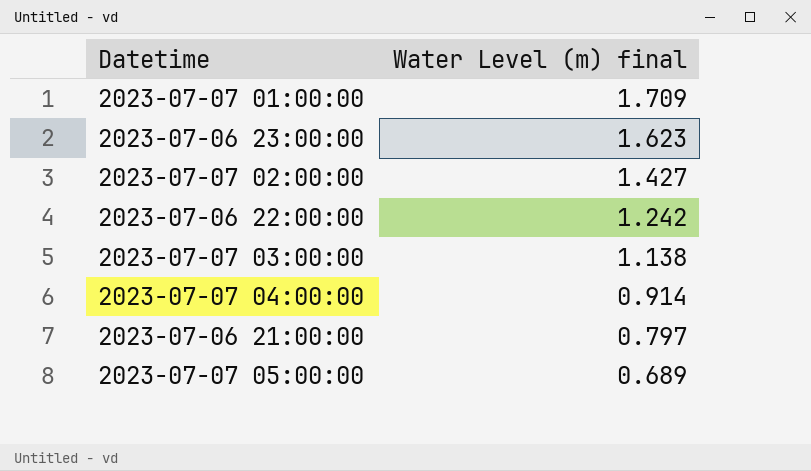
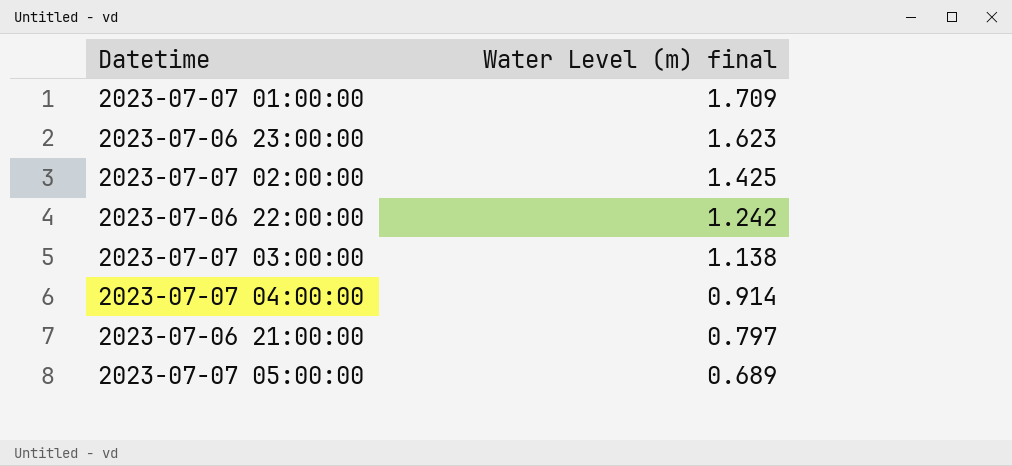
2023-07-07 02:00:00 | Water Level (m) final: 1.427 -> 1.425

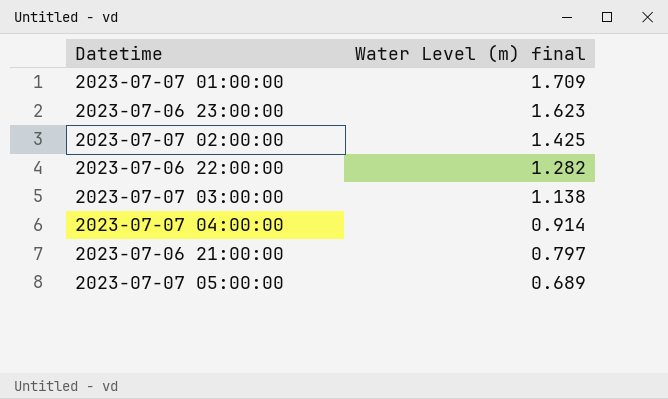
2023-07-06 22:00:00 | Water Level (m) final: 1.242 -> 1.282

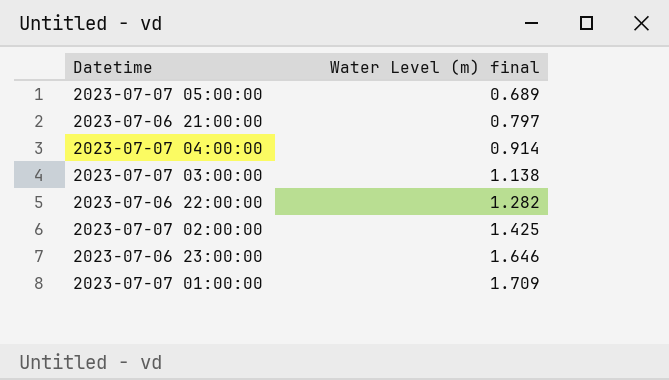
row order: Water Level (m) final descending -> Water Level (m) final ascending
2023-07-06 23:00:00 | Water Level (m) final: 1.623 -> 1.646

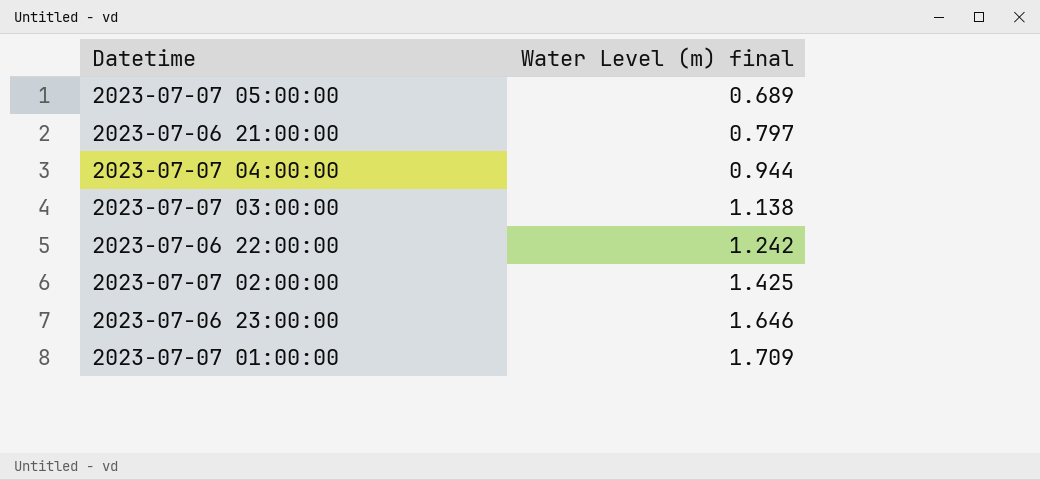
2023-07-07 04:00:00 | Water Level (m) final: 0.914 -> 0.944
2023-07-06 22:00:00 | Water Level (m) final: 1.282 -> 1.242

